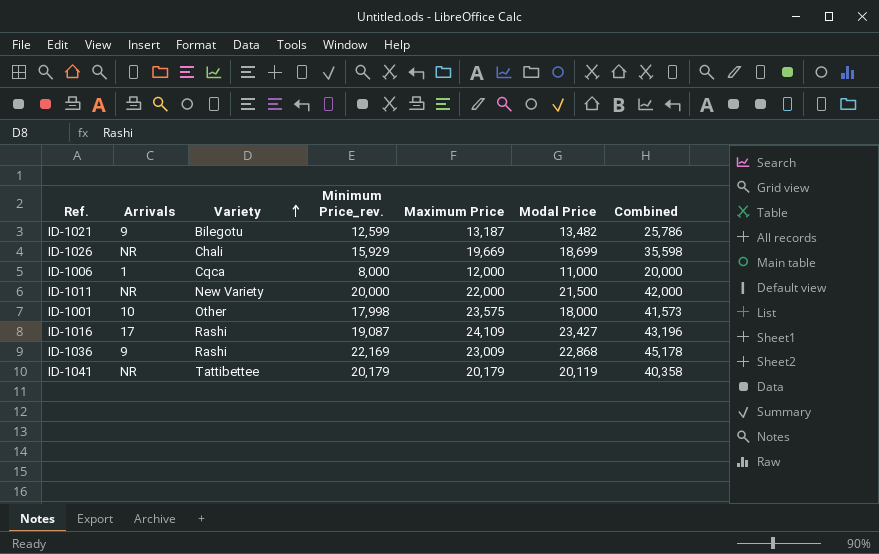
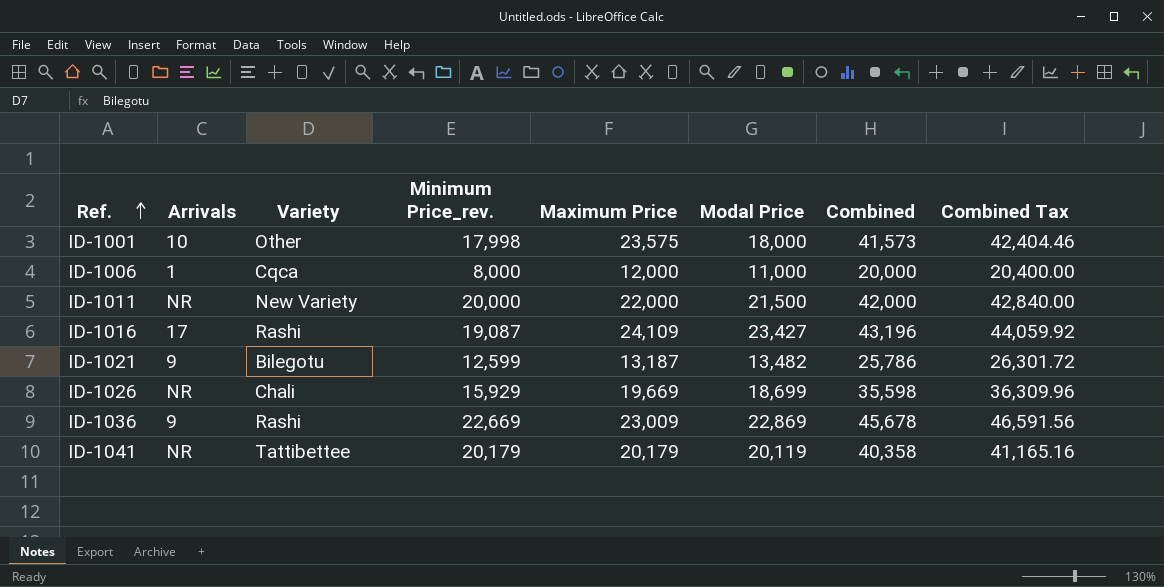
row order: Variety ascending -> Ref. ascending
column Combined Tax | formula: none -> [Combined] * 1.02
ID-1036 | Minimum Price_rev.: 22,169 -> 22,669
ID-1036 | Modal Price: 22,868 -> 22,869
ID-1036 | Combined: 45,178 -> 45,678

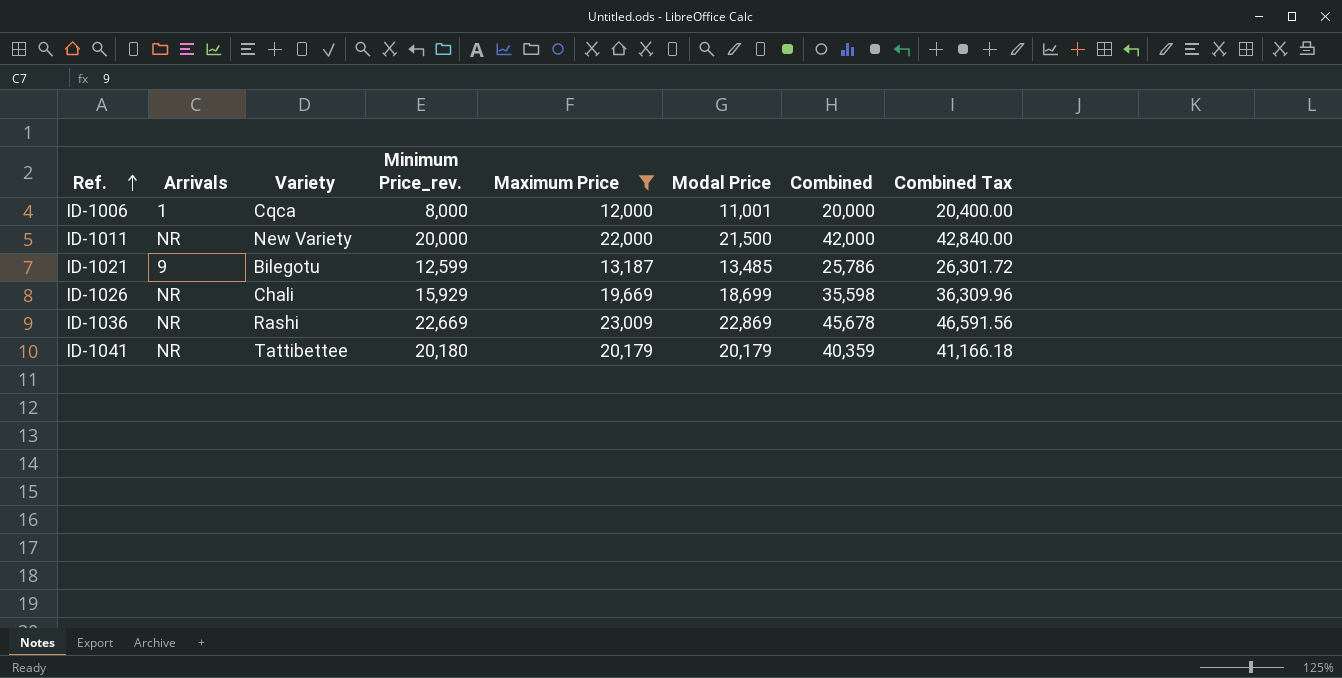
filter: none -> Maximum Price <= 23,009
ID-1006 | Modal Price: 11,000 -> 11,001
ID-1021 | Modal Price: 13,482 -> 13,485
ID-1036 | Arrivals: 9 -> NR
ID-1041 | Minimum Price_rev.: 20,179 -> 20,180
ID-1041 | Modal Price: 20,119 -> 20,179
ID-1041 | Combined: 40,358 -> 40,359
ID-1041 | Combined Tax: 41,165.16 -> 41,166.18

